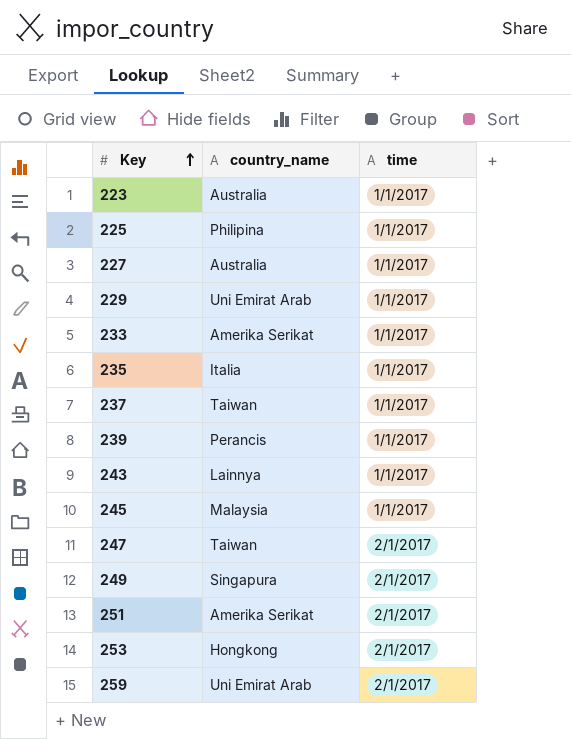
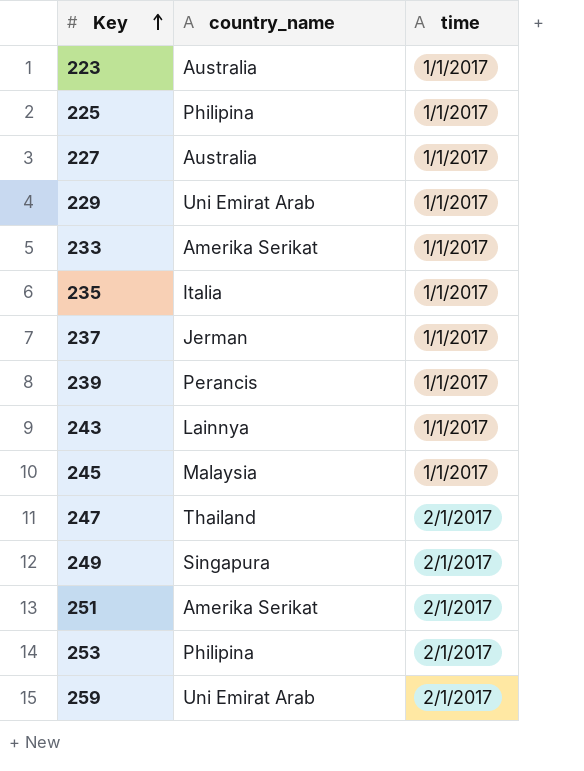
237 | country_name: Taiwan -> Jerman
247 | country_name: Taiwan -> Thailand
253 | country_name: Hongkong -> Philipina

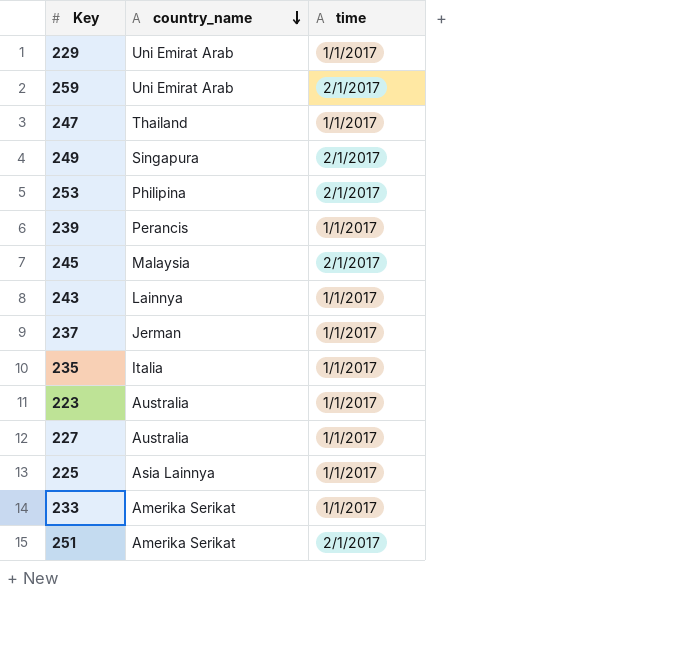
row order: Key ascending -> country_name descending
247 | time: 2/1/2017 -> 1/1/2017
245 | time: 1/1/2017 -> 2/1/2017
225 | country_name: Philipina -> Asia Lainnya

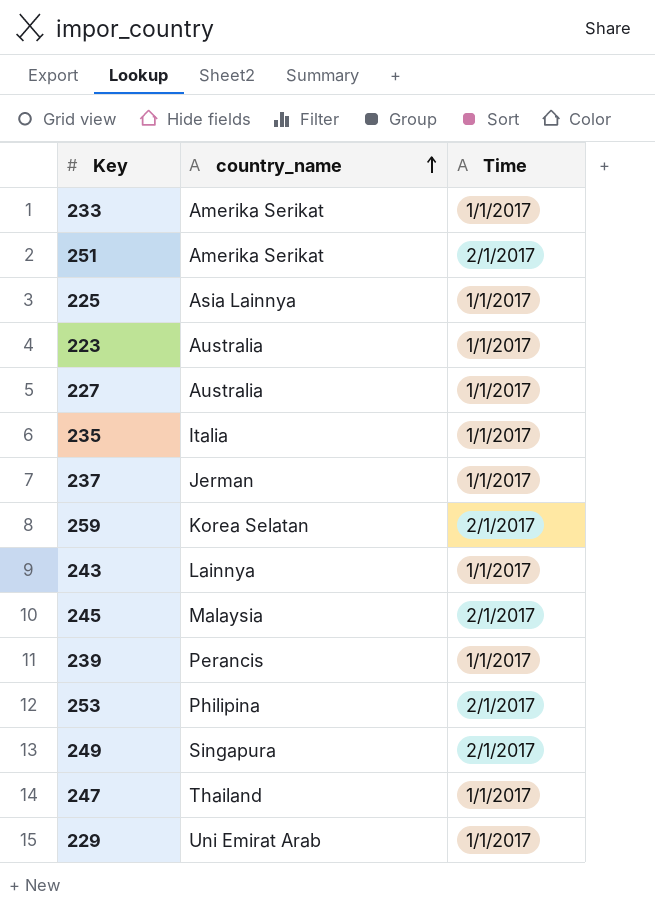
row order: country_name descending -> country_name ascending
column name: time -> Time
259 | country_name: Uni Emirat Arab -> Korea Selatan

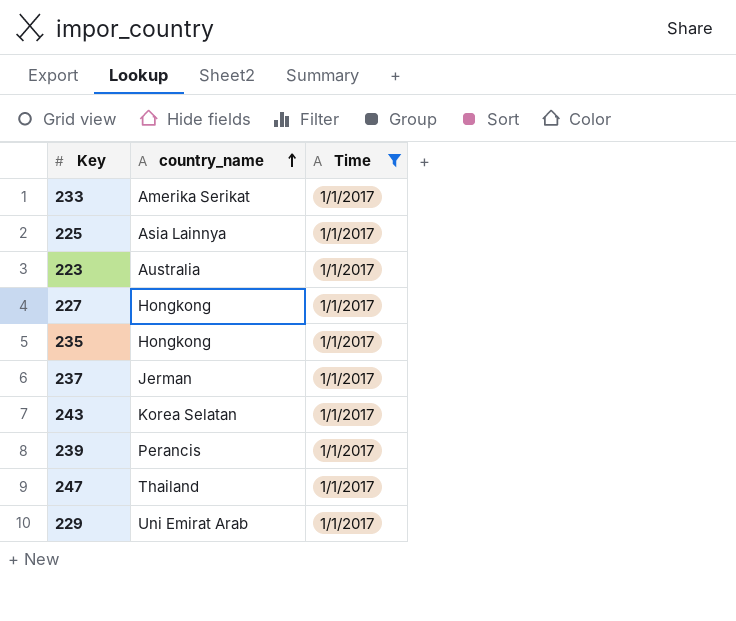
filter: none -> Time = 1/1/2017
227 | country_name: Australia -> Hongkong
235 | country_name: Italia -> Hongkong
243 | country_name: Lainnya -> Korea Selatan

